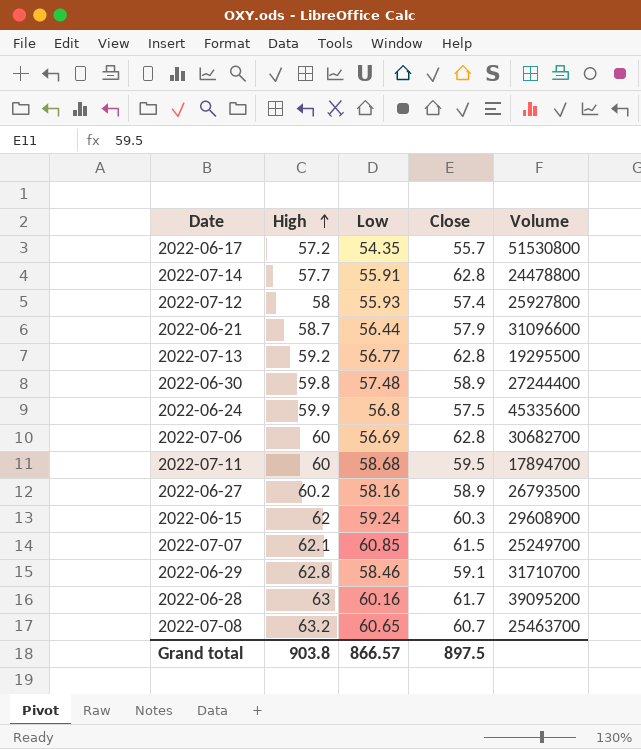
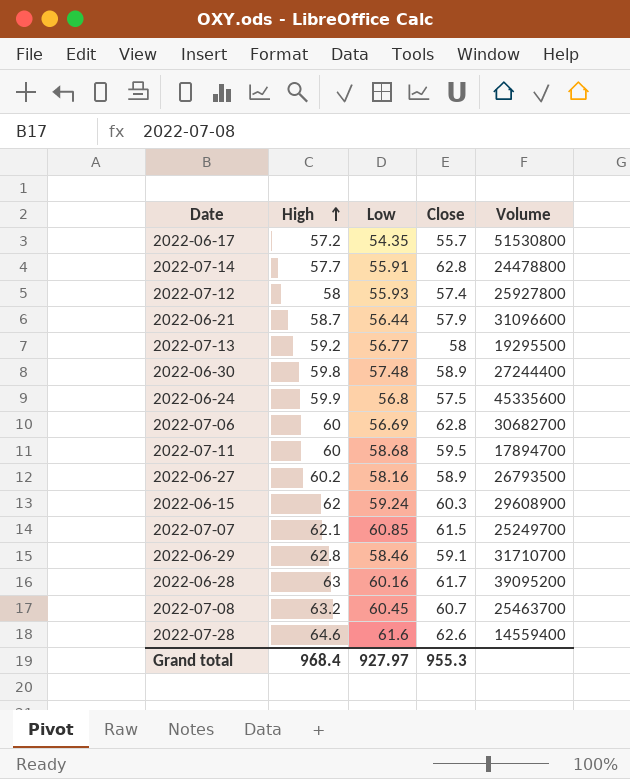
2022-07-13 | Close: 62.8 -> 58
2022-07-08 | Low: 60.65 -> 60.45
row 2022-07-28: none -> 64.6 | 61.6 | 62.6 | 14559400
Grand total | High: 903.8 -> 968.4
Grand total | Low: 866.57 -> 927.97
Grand total | Close: 897.5 -> 955.3

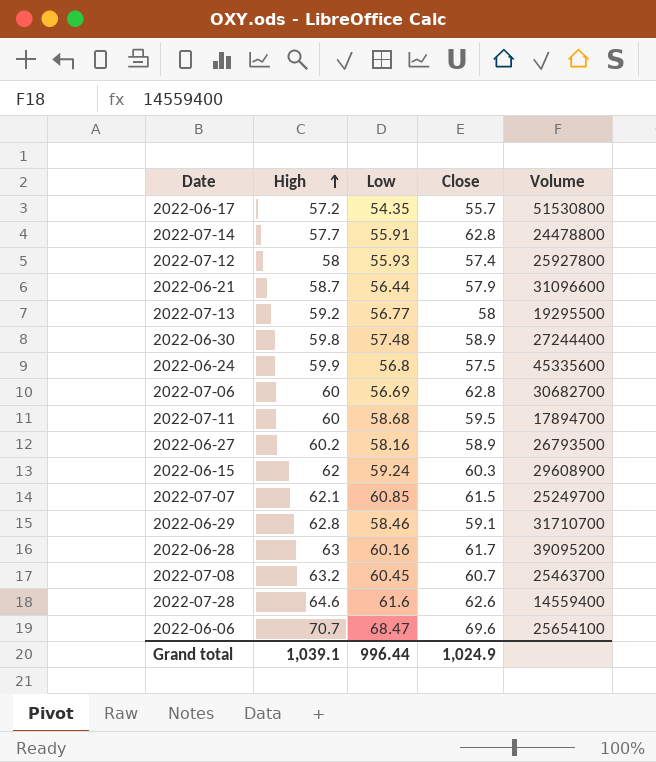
row 2022-06-06: none -> 70.7 | 68.47 | 69.6 | 25654100
Grand total | High: 968.4 -> 1,039.1
Grand total | Low: 927.97 -> 996.44
Grand total | Close: 955.3 -> 1,024.9

